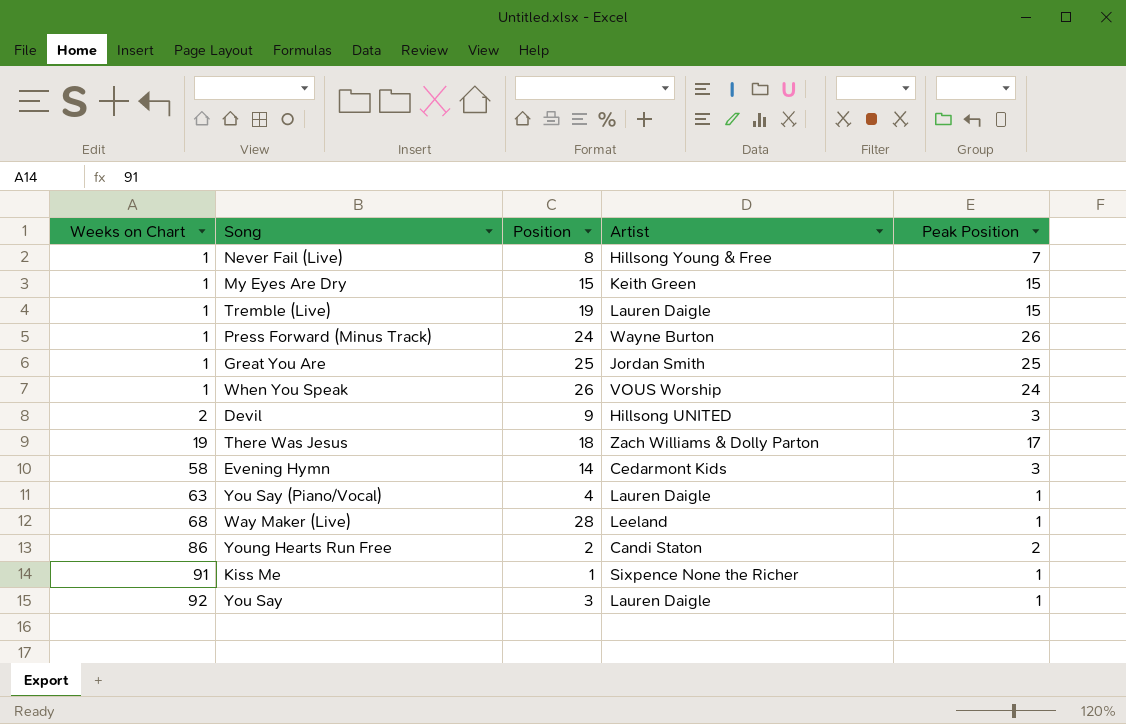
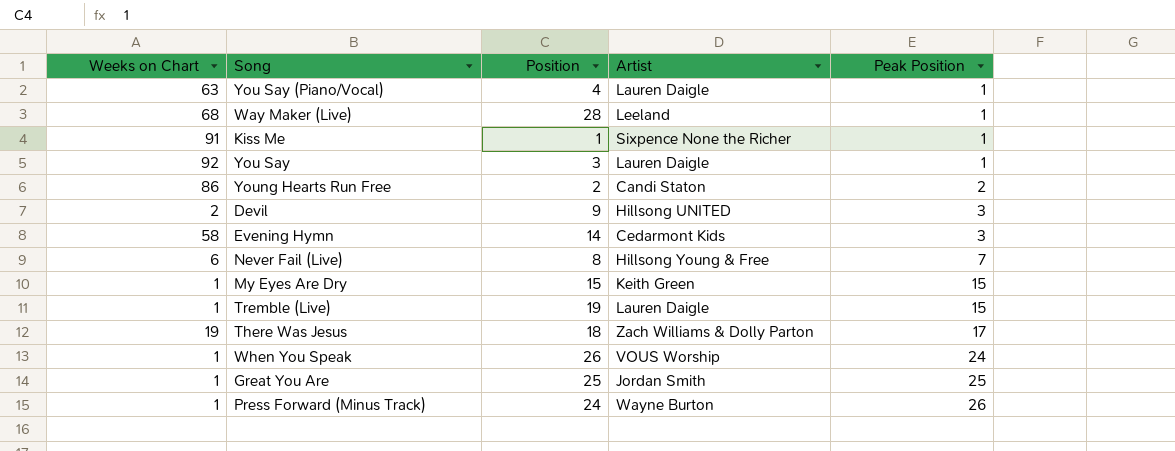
row order: Weeks on Chart ascending -> Peak Position ascending
Never Fail (Live) | Weeks on Chart: 1 -> 6

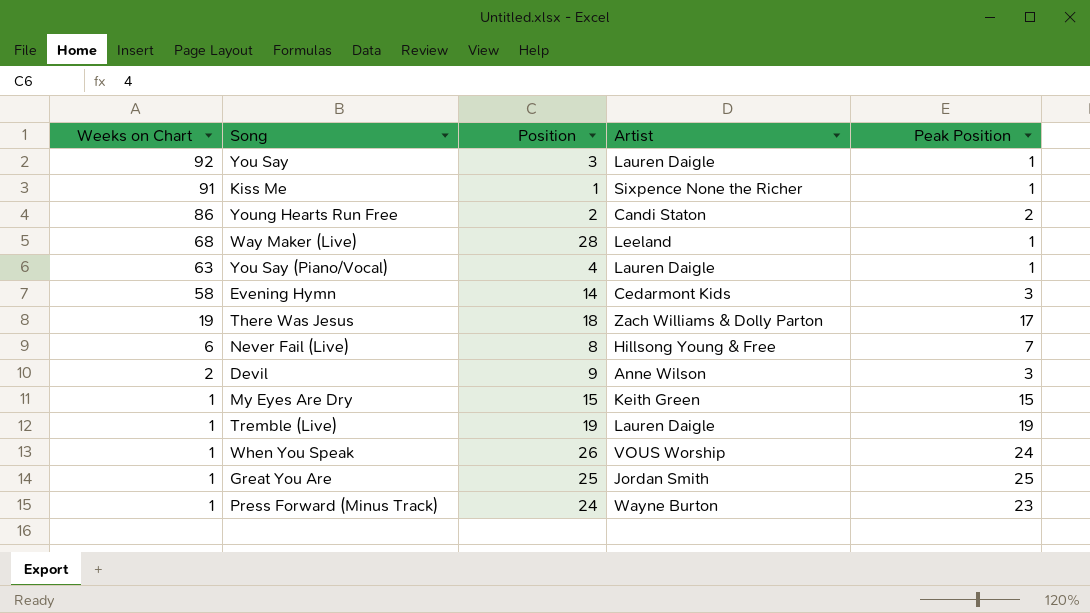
row order: Peak Position ascending -> Weeks on Chart descending
Devil | Artist: Hillsong UNITED -> Anne Wilson
Tremble (Live) | Peak Position: 15 -> 19
Press Forward (Minus Track) | Peak Position: 26 -> 23

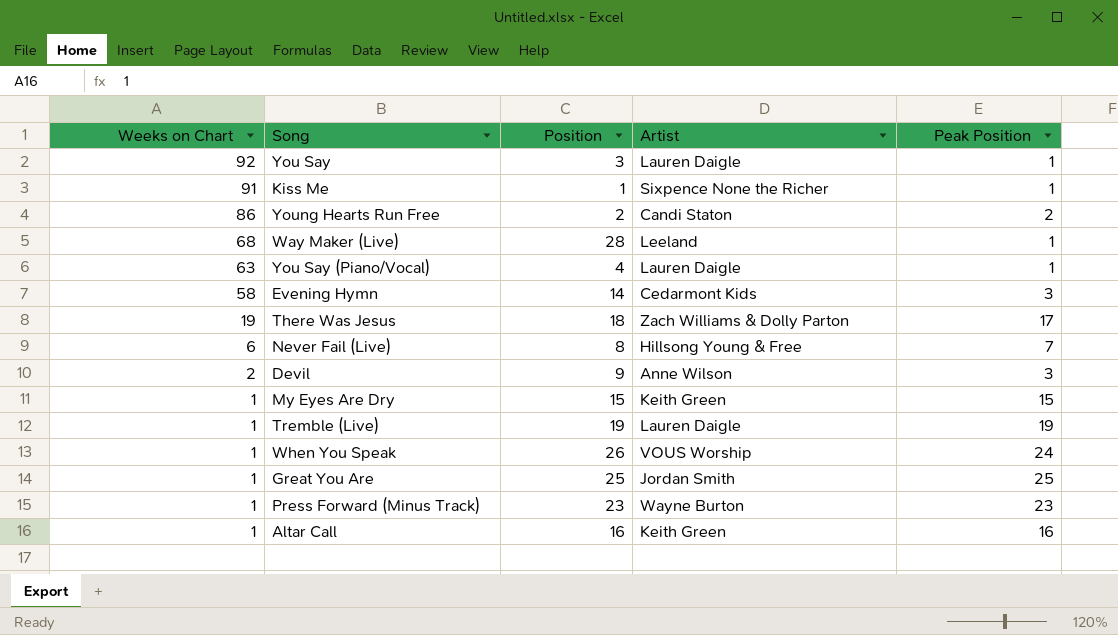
Press Forward (Minus Track) | Position: 24 -> 23
row Altar Call: none -> 1 | 16 | Keith Green | 16

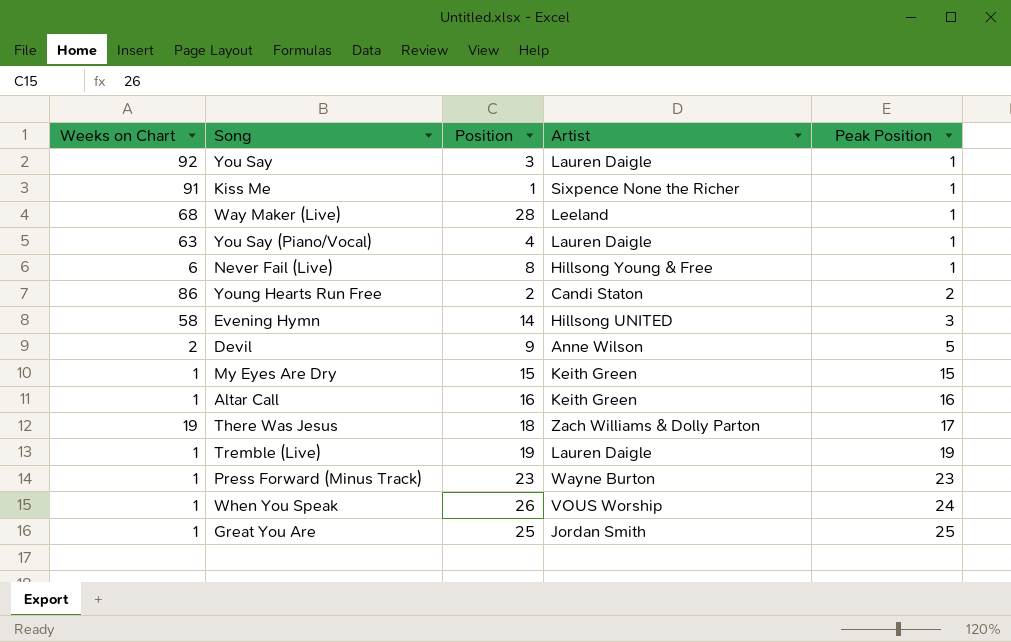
row order: Weeks on Chart descending -> Peak Position ascending
Never Fail (Live) | Peak Position: 7 -> 1
Evening Hymn | Artist: Cedarmont Kids -> Hillsong UNITED
Devil | Peak Position: 3 -> 5

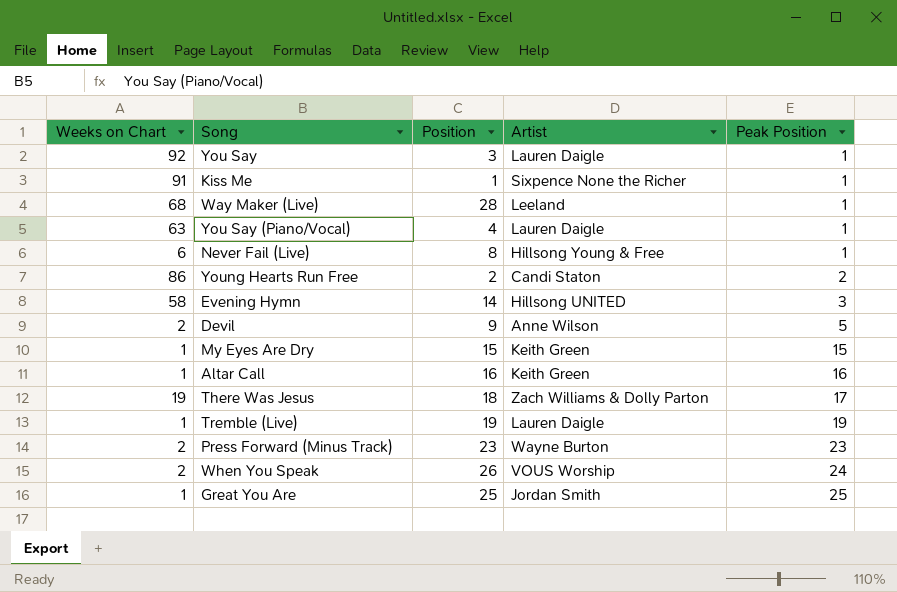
Press Forward (Minus Track) | Weeks on Chart: 1 -> 2
When You Speak | Weeks on Chart: 1 -> 2

